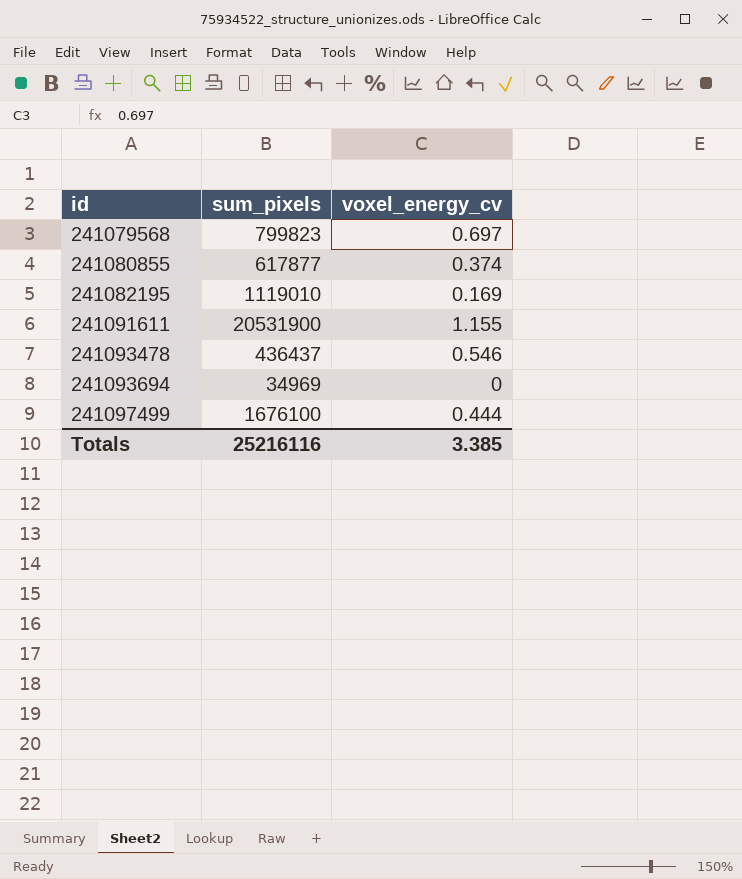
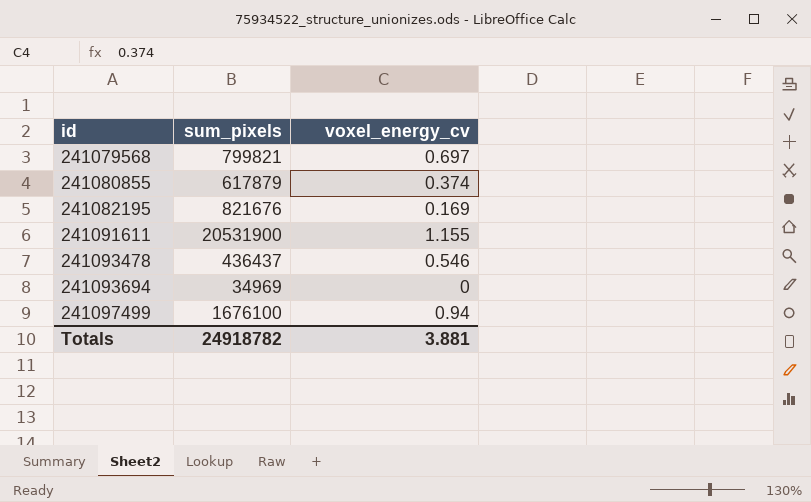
241079568 | sum_pixels: 799823 -> 799821
241080855 | sum_pixels: 617877 -> 617879
241082195 | sum_pixels: 1119010 -> 821676
241097499 | voxel_energy_cv: 0.444 -> 0.94
Totals | sum_pixels: 25216116 -> 24918782
Totals | voxel_energy_cv: 3.385 -> 3.881

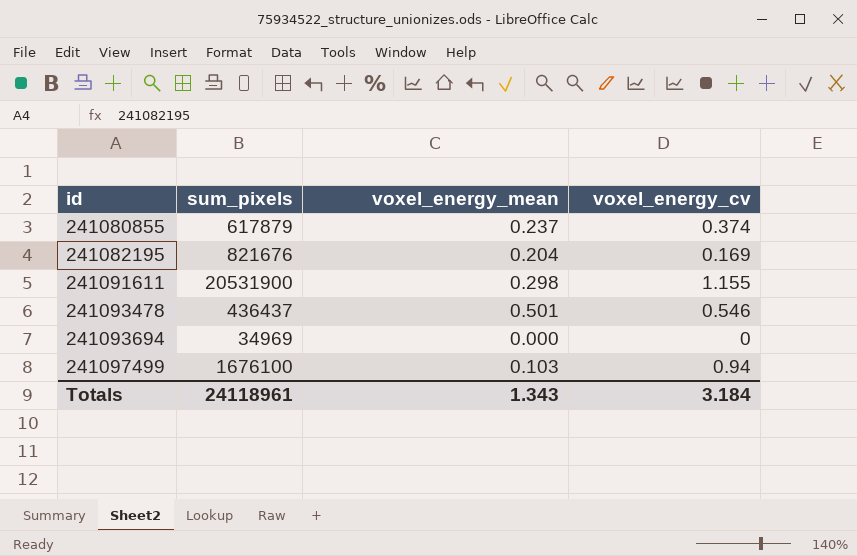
column voxel_energy_mean | position: none -> 3
row 241079568: 799821 | 0.697 -> none
Totals | sum_pixels: 24918782 -> 24118961
Totals | voxel_energy_cv: 3.881 -> 3.184

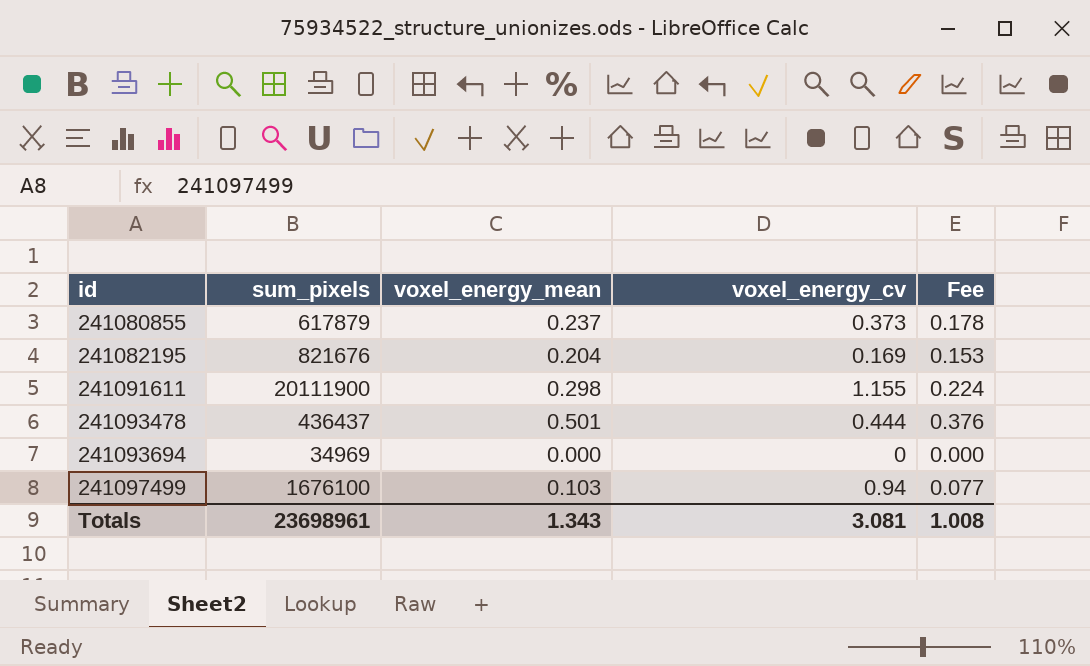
column Fee | formula: none -> [voxel_energy_mean] * 0.75
241080855 | voxel_energy_cv: 0.374 -> 0.373
241091611 | sum_pixels: 20531900 -> 20111900
241093478 | voxel_energy_cv: 0.546 -> 0.444
Totals | sum_pixels: 24118961 -> 23698961
Totals | voxel_energy_cv: 3.184 -> 3.081

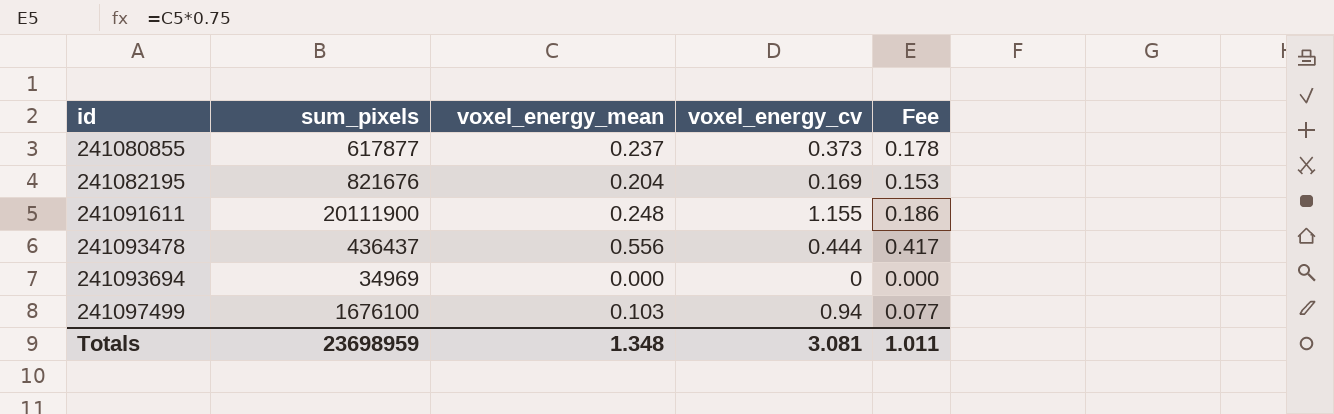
241080855 | sum_pixels: 617879 -> 617877
241091611 | voxel_energy_mean: 0.298 -> 0.248
241091611 | Fee: 0.224 -> 0.186
241093478 | voxel_energy_mean: 0.501 -> 0.556
241093478 | Fee: 0.376 -> 0.417
Totals | sum_pixels: 23698961 -> 23698959
Totals | voxel_energy_mean: 1.343 -> 1.348
Totals | Fee: 1.008 -> 1.011

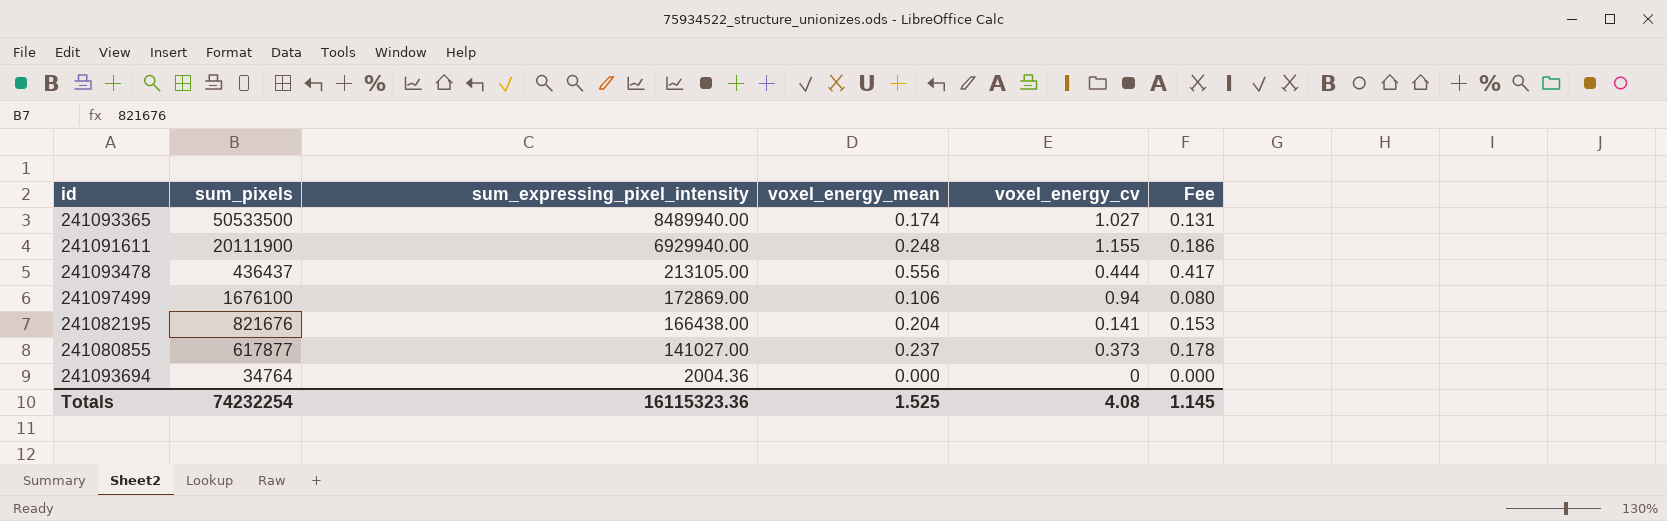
row order: id ascending -> sum_expressing_pixel_intensity descending
column sum_expressing_pixel_intensity | position: none -> 3
row 241093365: none -> 50533500 | 8489940.00 | 0.174 | 1.027 | 0.131
241097499 | voxel_energy_mean: 0.103 -> 0.106
241097499 | Fee: 0.077 -> 0.080
241082195 | voxel_energy_cv: 0.169 -> 0.141
241093694 | sum_pixels: 34969 -> 34764
Totals | sum_pixels: 23698959 -> 74232254
Totals | voxel_energy_mean: 1.348 -> 1.525
Totals | voxel_energy_cv: 3.081 -> 4.08
Totals | Fee: 1.011 -> 1.145

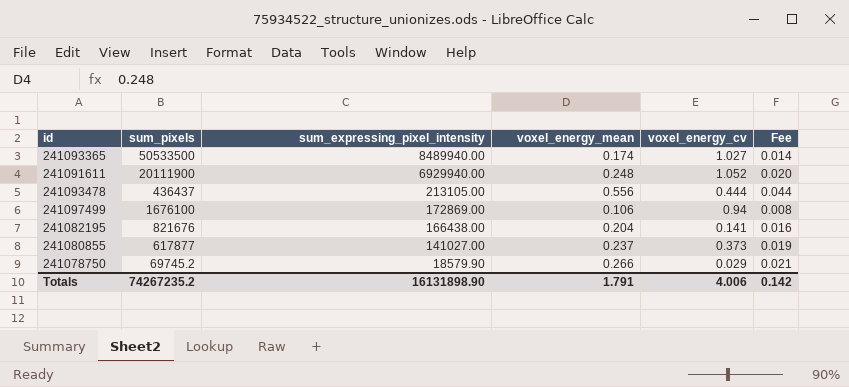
column Fee | formula: [voxel_energy_mean] * 0.75 -> [voxel_energy_mean] * 0.08
row 241093694: 34764 | 2004.36 | 0.000 | 0 | 0.000 -> none
241091611 | voxel_energy_cv: 1.155 -> 1.052
row 241078750: none -> 69745.2 | 18579.90 | 0.266 | 0.029 | 0.021
Totals | sum_pixels: 74232254 -> 74267235.2
Totals | sum_expressing_pixel_intensity: 16115323.36 -> 16131898.90
Totals | voxel_energy_mean: 1.525 -> 1.791
Totals | voxel_energy_cv: 4.08 -> 4.006
Totals | Fee: 1.145 -> 0.142

